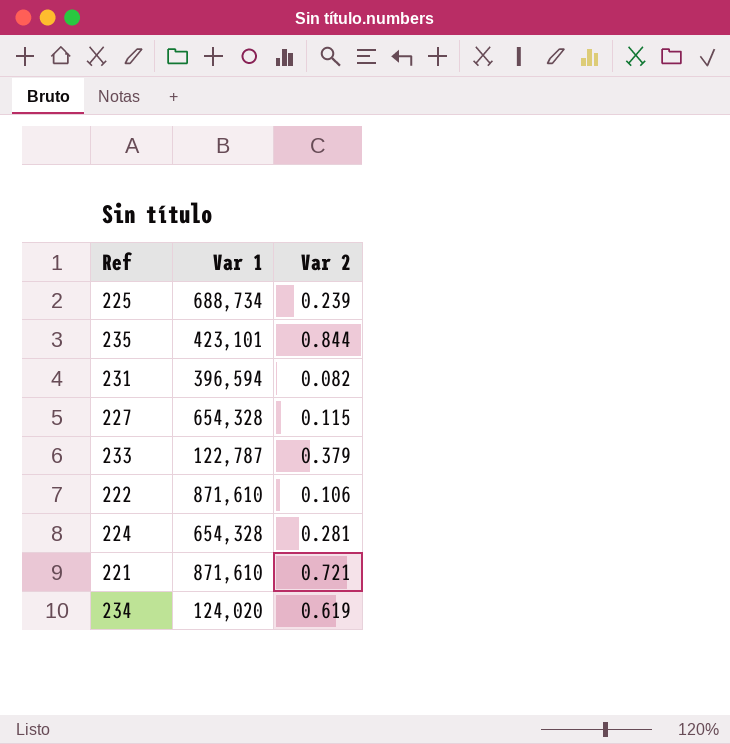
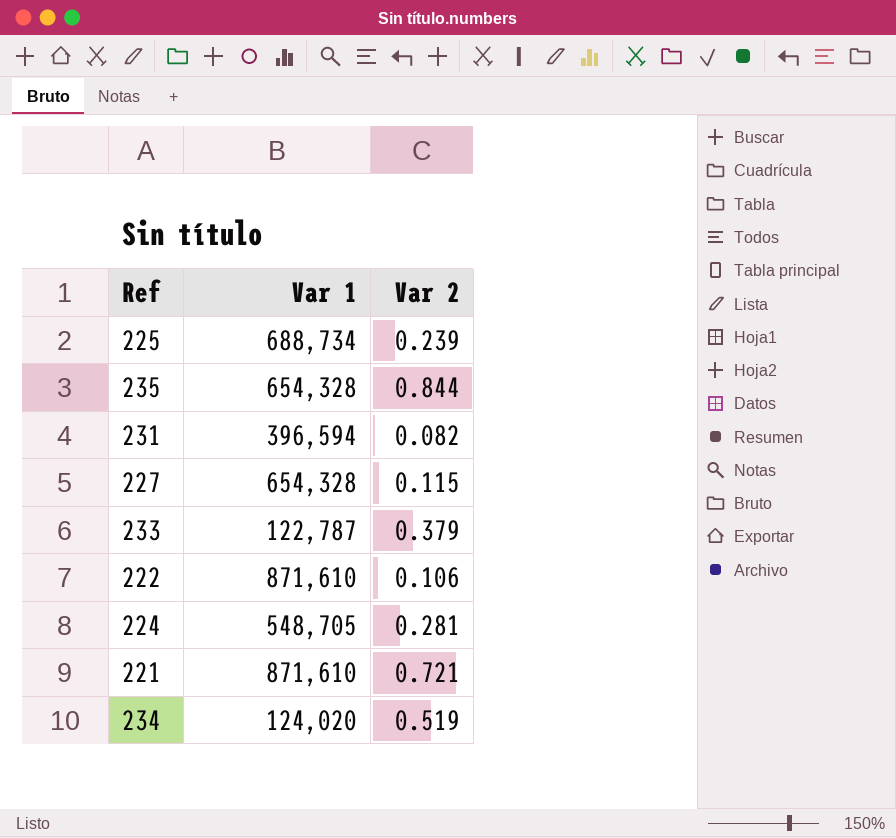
235 | Var 1: 423,101 -> 654,328
224 | Var 1: 654,328 -> 548,705
234 | Var 2: 0.619 -> 0.519

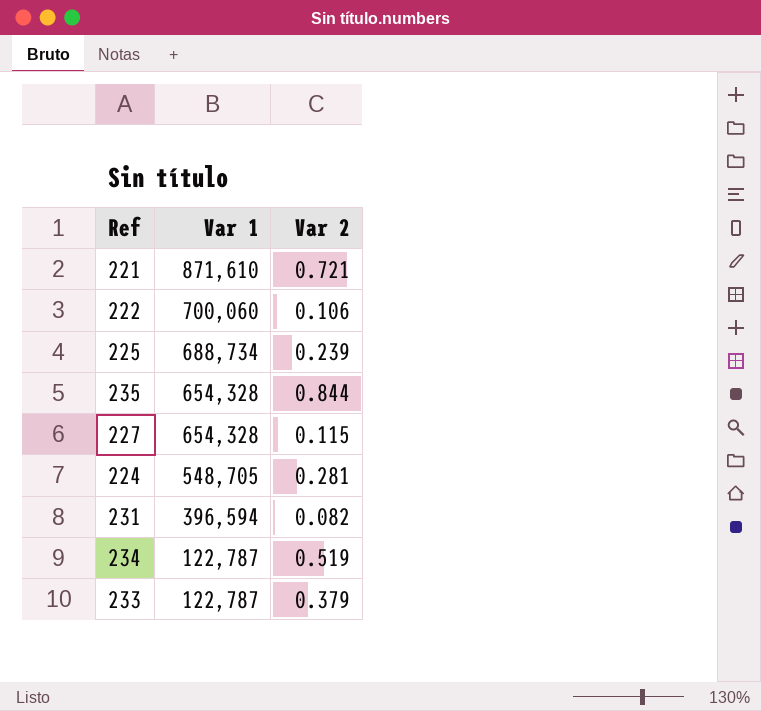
row order: none -> Var 1 descending
222 | Var 1: 871,610 -> 700,060
234 | Var 1: 124,020 -> 122,787

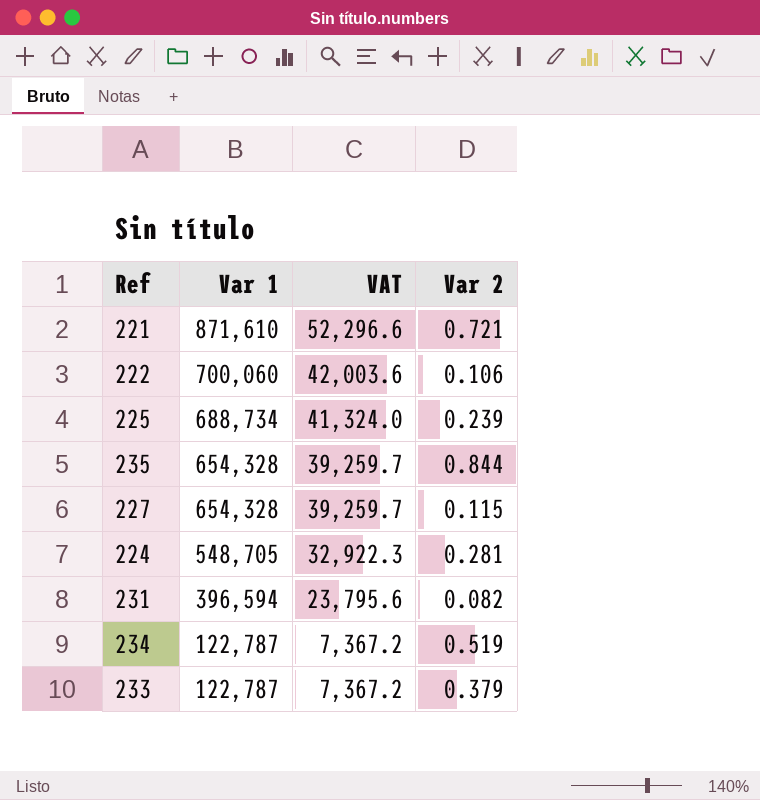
column VAT | formula: none -> [Var 1] * 0.06

